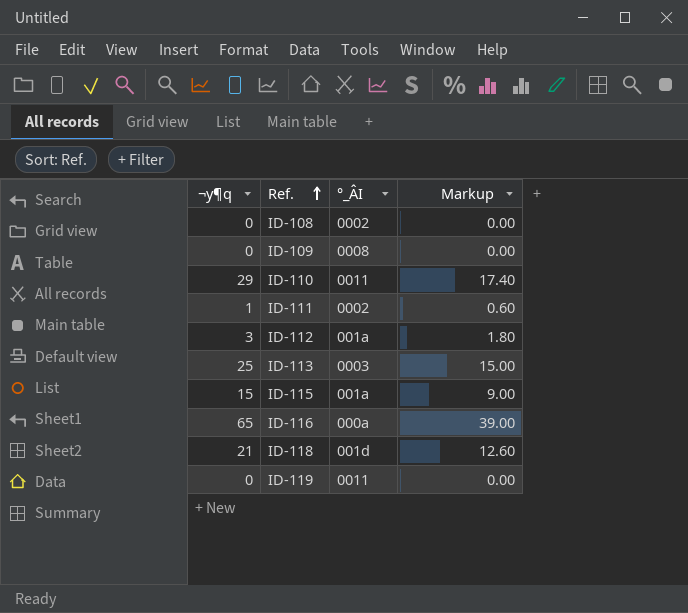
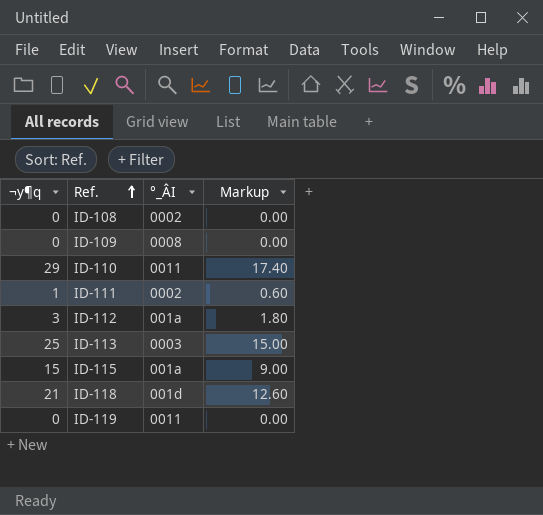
row ID-116: 65 | 000a | 39.00 -> none

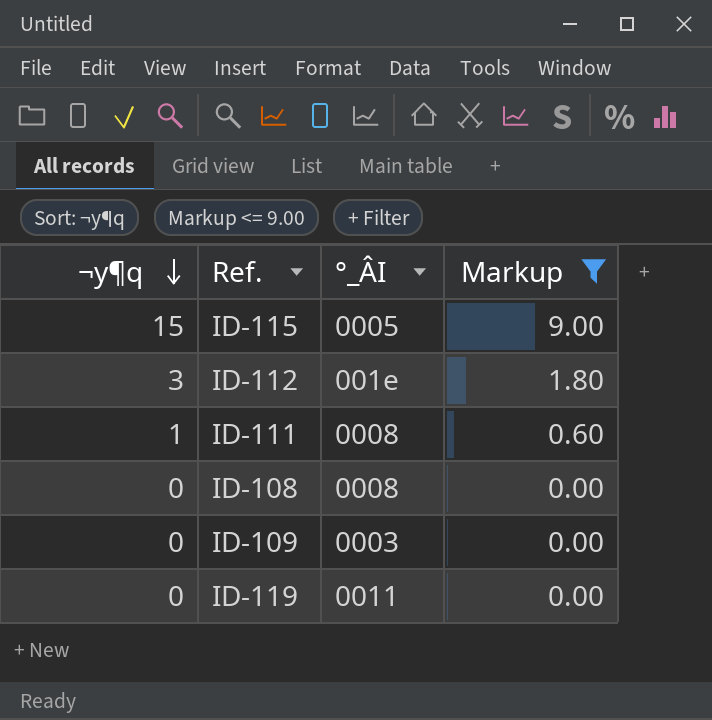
filter: none -> Markup <= 9.00
row order: Ref. ascending -> ¬y¶q descending
ID-115 | °_ÂI: 001a -> 0005
ID-112 | °_ÂI: 001a -> 001e
ID-111 | °_ÂI: 0002 -> 0008
ID-108 | °_ÂI: 0002 -> 0008
ID-109 | °_ÂI: 0008 -> 0003

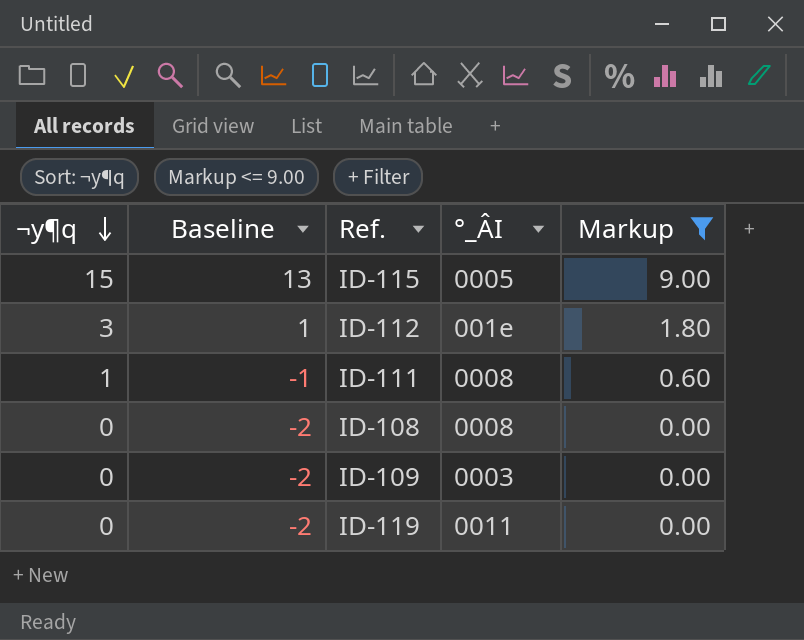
column Baseline | formula: none -> [¬y¶q] - 2

